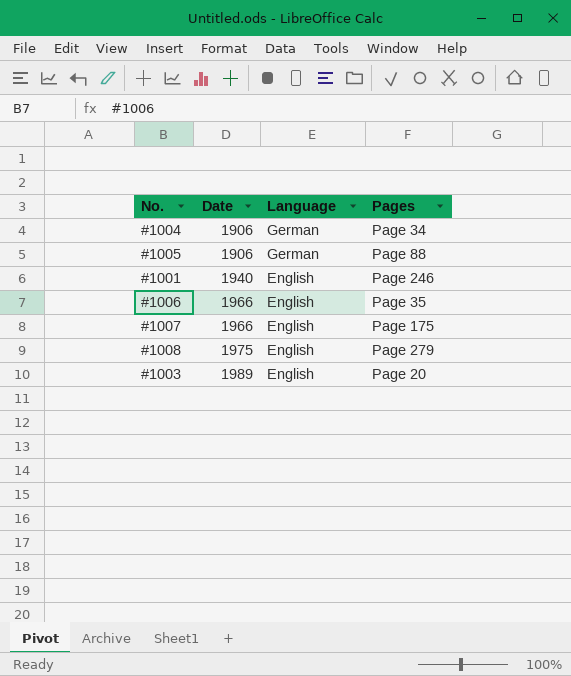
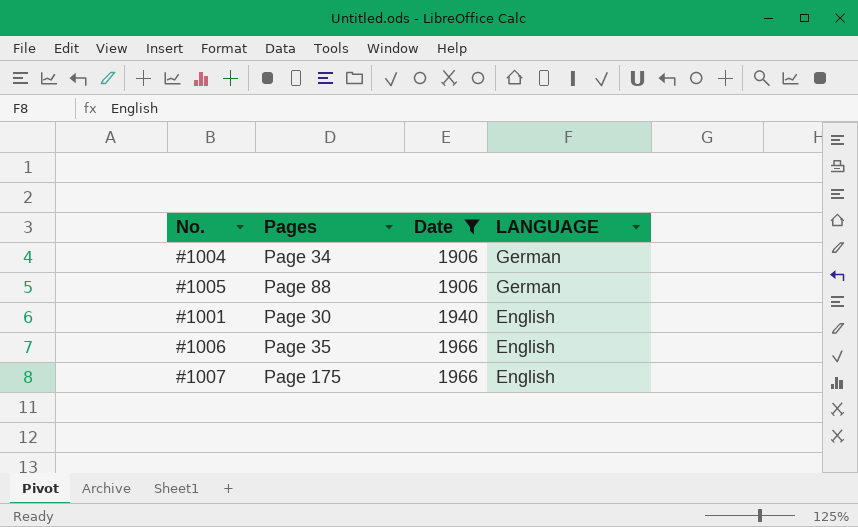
filter: none -> Date <= 1966
column Pages | position: 4 -> 2
column name: Language -> LANGUAGE
#1001 | Pages: Page 246 -> Page 30

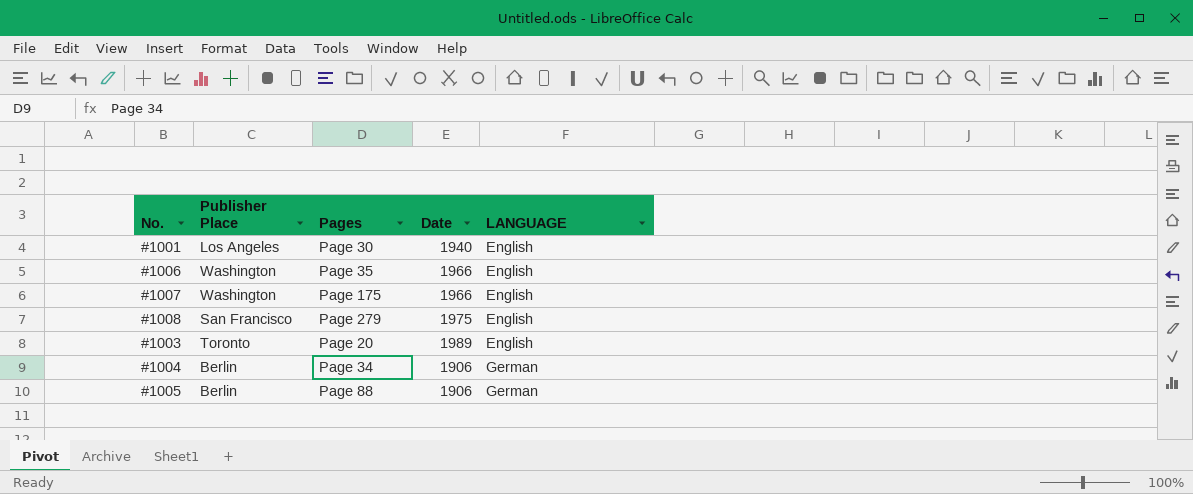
filter: Date <= 1966 -> none
row order: Date ascending -> LANGUAGE ascending
column Publisher Place | position: none -> 2

